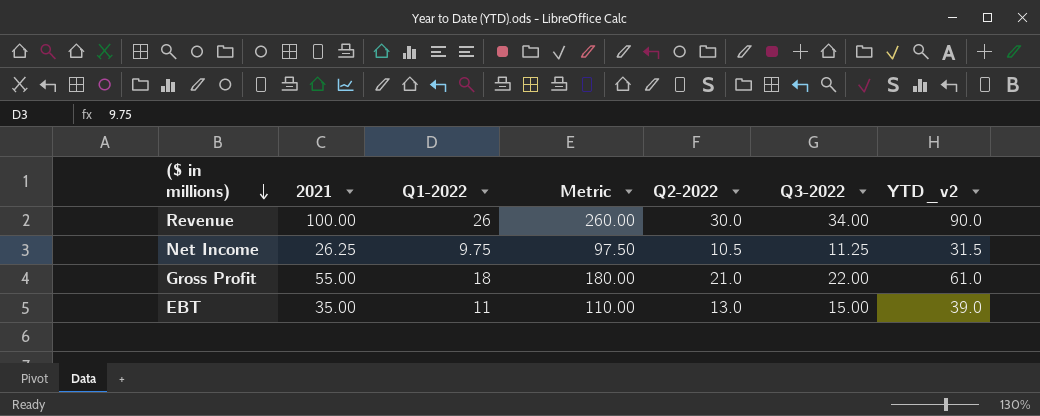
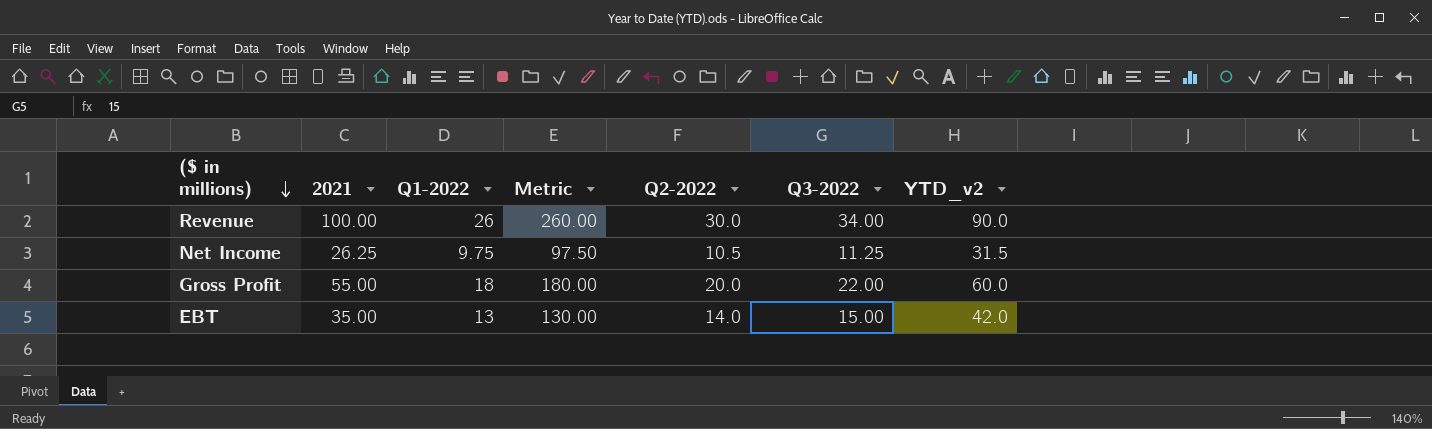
Gross Profit | Q2-2022: 21.0 -> 20.0
Gross Profit | YTD_v2: 61.0 -> 60.0
EBT | Q1-2022: 11 -> 13
EBT | Metric: 110.00 -> 130.00
EBT | Q2-2022: 13.0 -> 14.0
EBT | YTD_v2: 39.0 -> 42.0

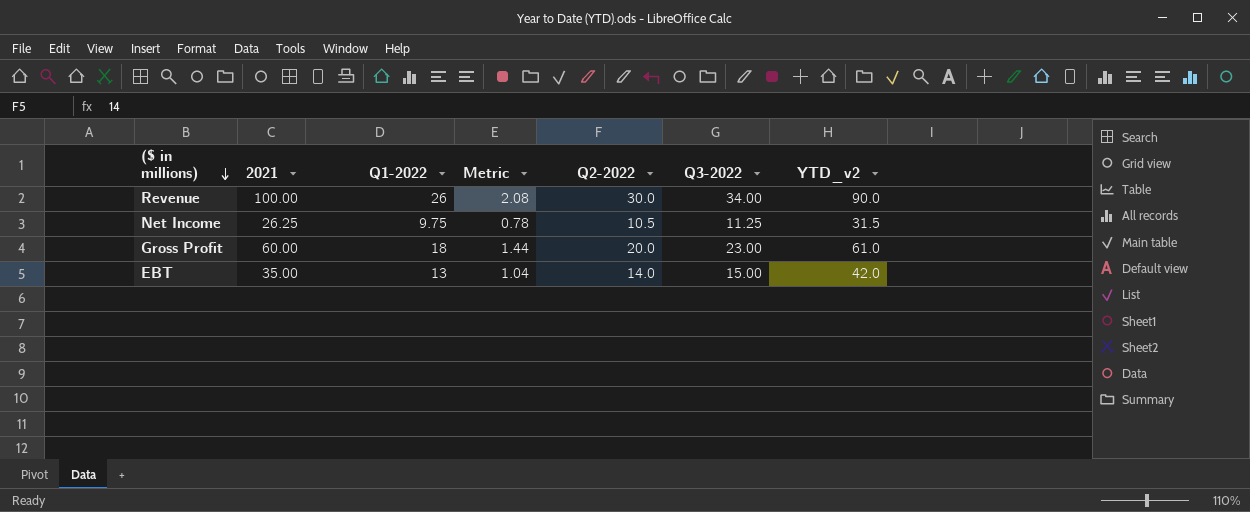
column Metric | formula: [Q1-2022] * 10 -> [Q1-2022] * 0.08
Gross Profit | 2021: 55.00 -> 60.00
Gross Profit | Q3-2022: 22.00 -> 23.00
Gross Profit | YTD_v2: 60.0 -> 61.0

